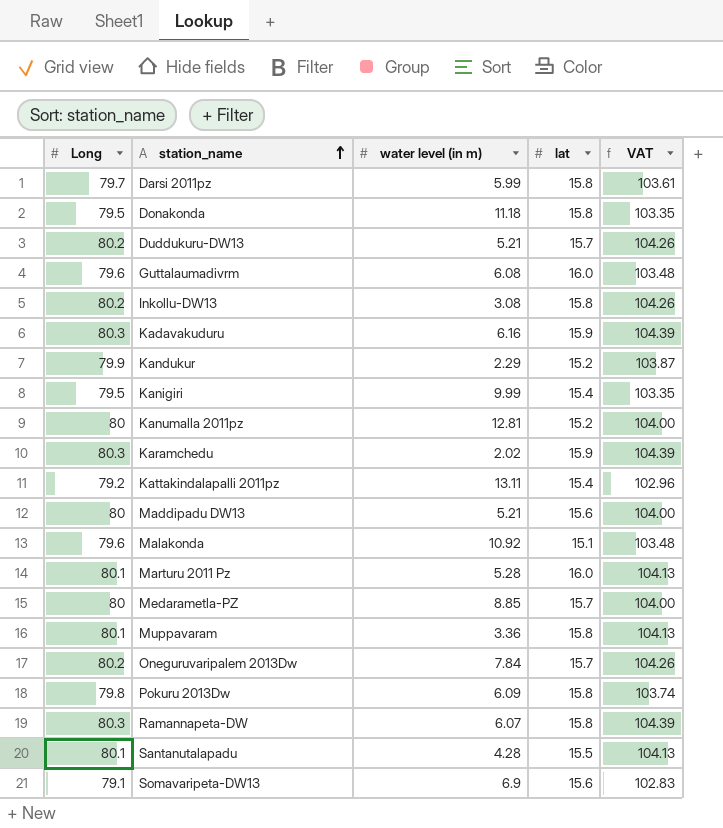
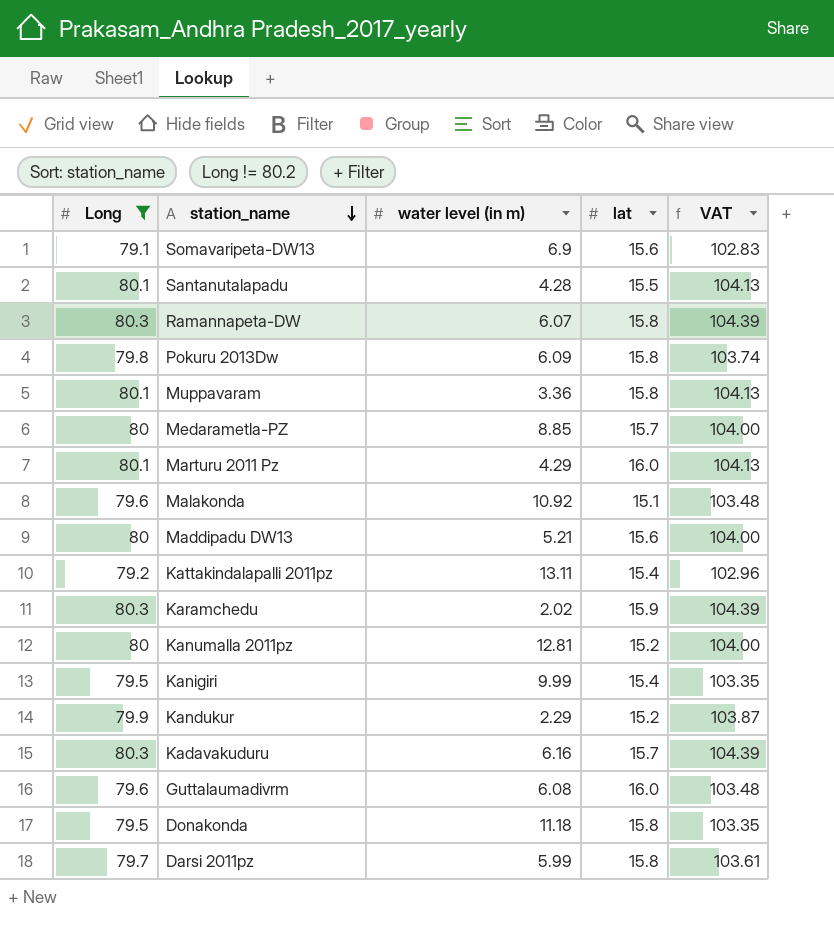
filter: none -> Long != 80.2
row order: station_name ascending -> station_name descending
Marturu 2011 Pz | water level (in m): 5.28 -> 4.29
Kadavakuduru | lat: 15.9 -> 15.7

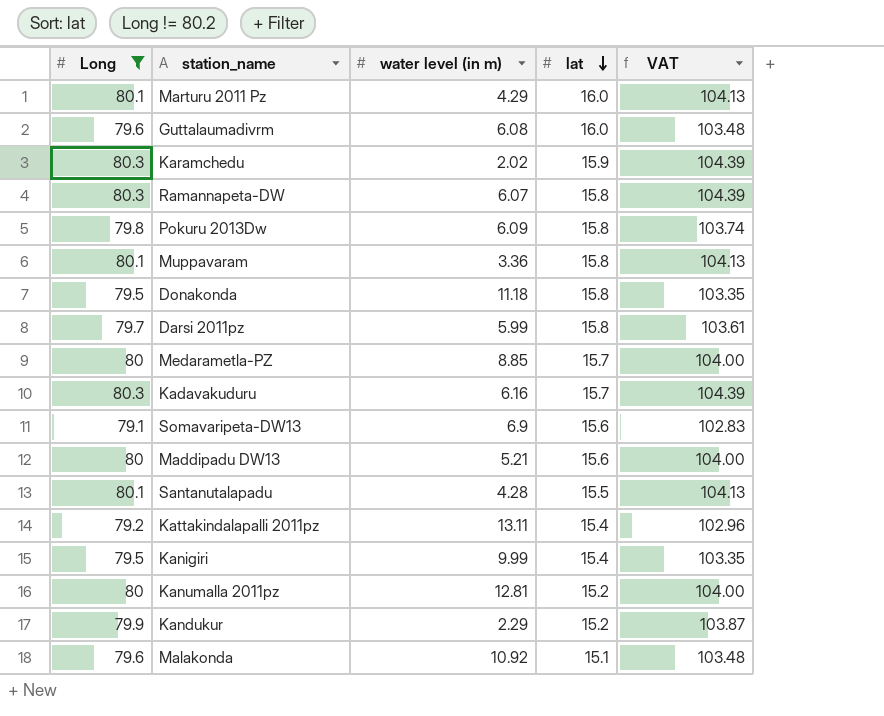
row order: station_name descending -> lat descending

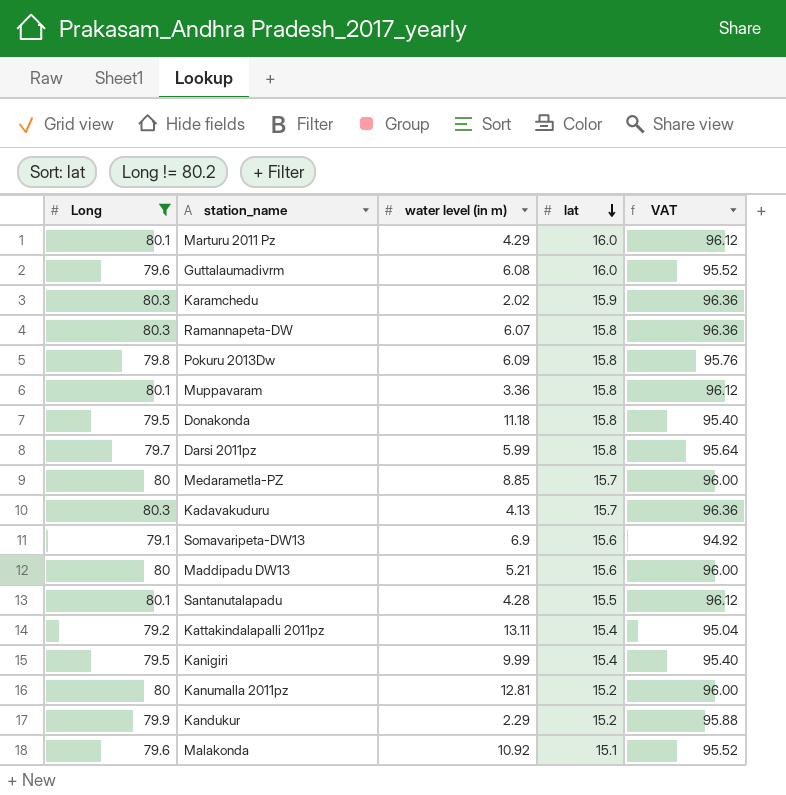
column VAT | formula: [Long] * 1.3 -> [Long] * 1.2
Kadavakuduru | water level (in m): 6.16 -> 4.13

